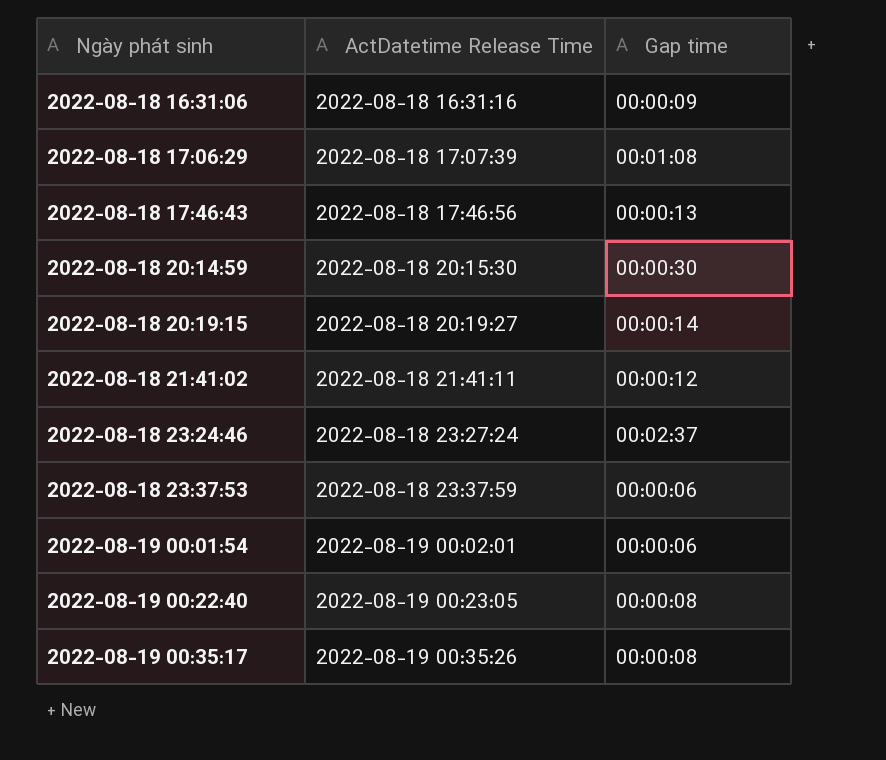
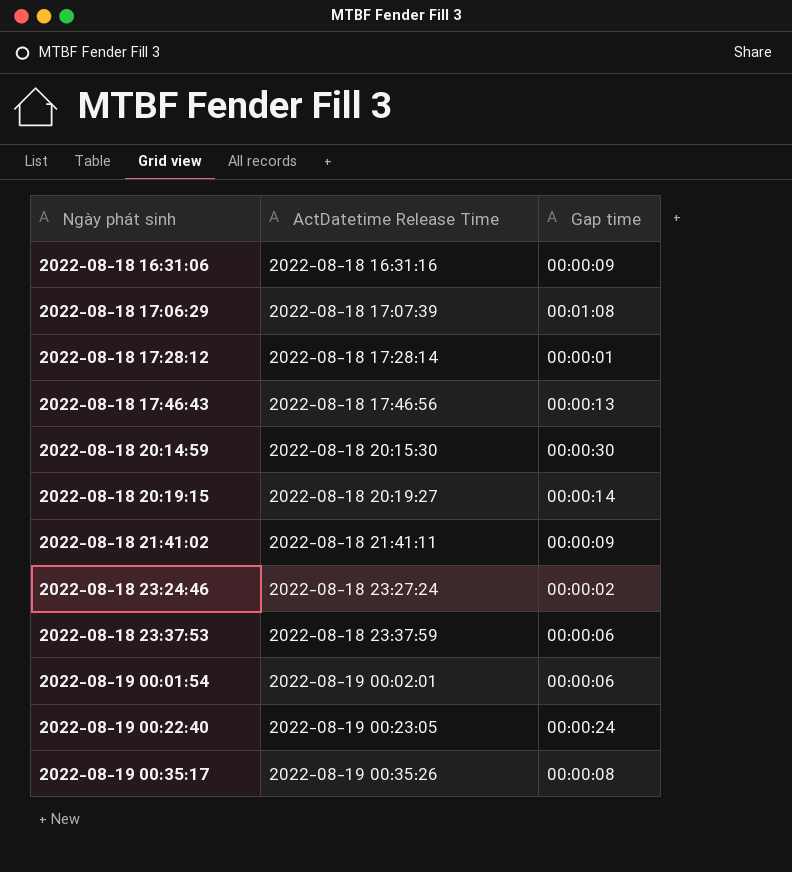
row 2022-08-18 17:28:12: none -> 2022-08-18 17:28:14 | 00:00:01
2022-08-18 21:41:02 | Gap time: 00:00:12 -> 00:00:09
2022-08-18 23:24:46 | Gap time: 00:02:37 -> 00:00:02
2022-08-19 00:22:40 | Gap time: 00:00:08 -> 00:00:24

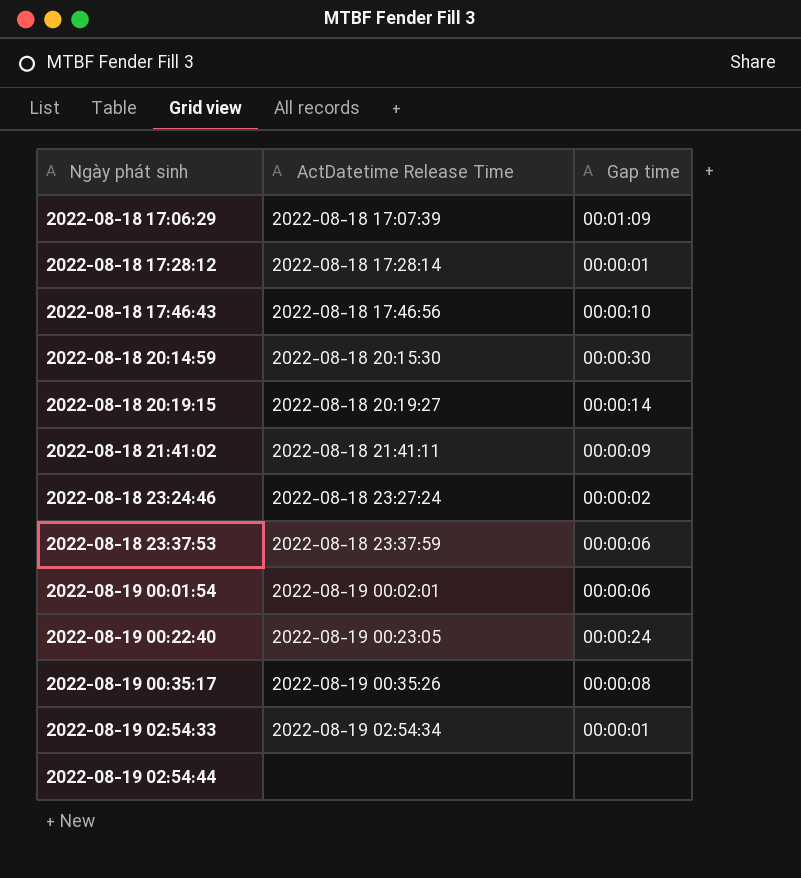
row 2022-08-18 16:31:06: 2022-08-18 16:31:16 | 00:00:09 -> none
2022-08-18 17:06:29 | Gap time: 00:01:08 -> 00:01:09
2022-08-18 17:46:43 | Gap time: 00:00:13 -> 00:00:10
row 2022-08-19 02:54:33: none -> 2022-08-19 02:54:34 | 00:00:01
row 2022-08-19 02:54:44: none -> none | none

